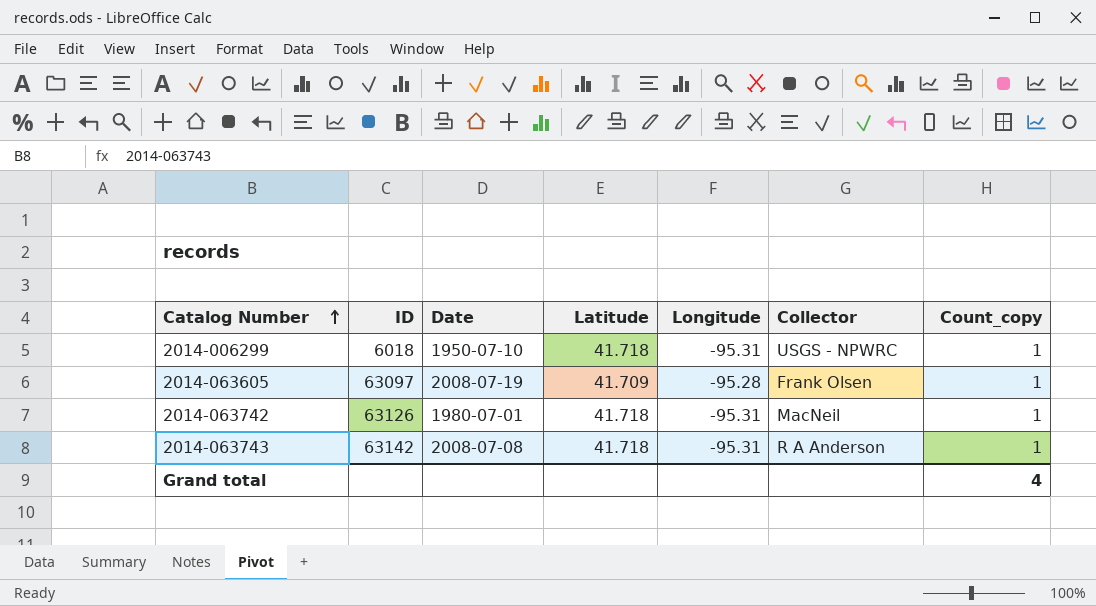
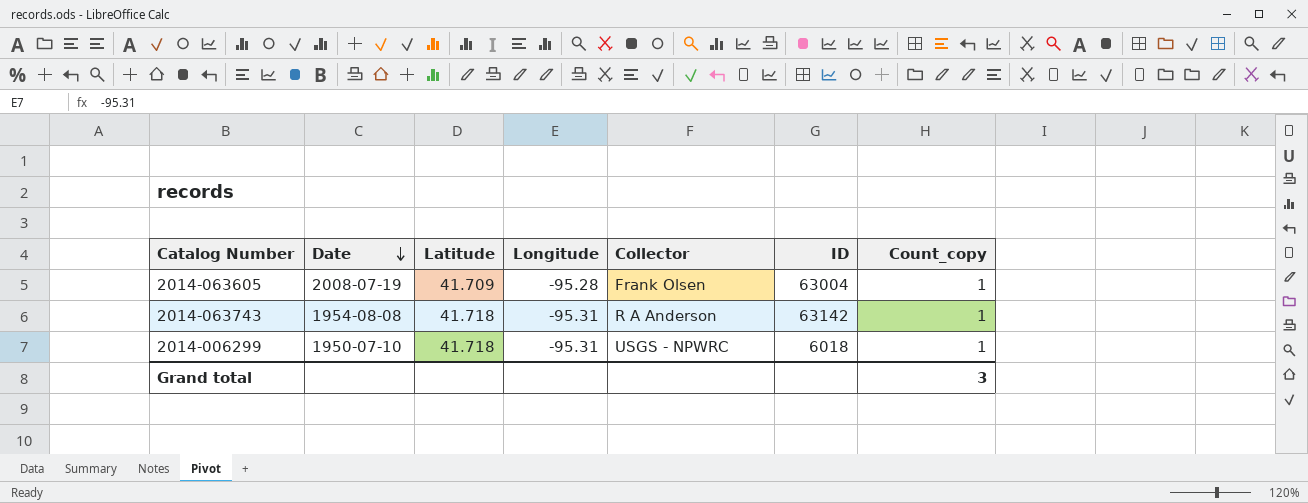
row order: Catalog Number ascending -> Date descending
column ID | position: 2 -> 6
row 2014-063742: 63126 | 1980-07-01 | 41.718 | -95.31 | MacNeil | 1 -> none
2014-063605 | ID: 63097 -> 63004
2014-063743 | Date: 2008-07-08 -> 1954-08-08
Grand total | Count_copy: 4 -> 3

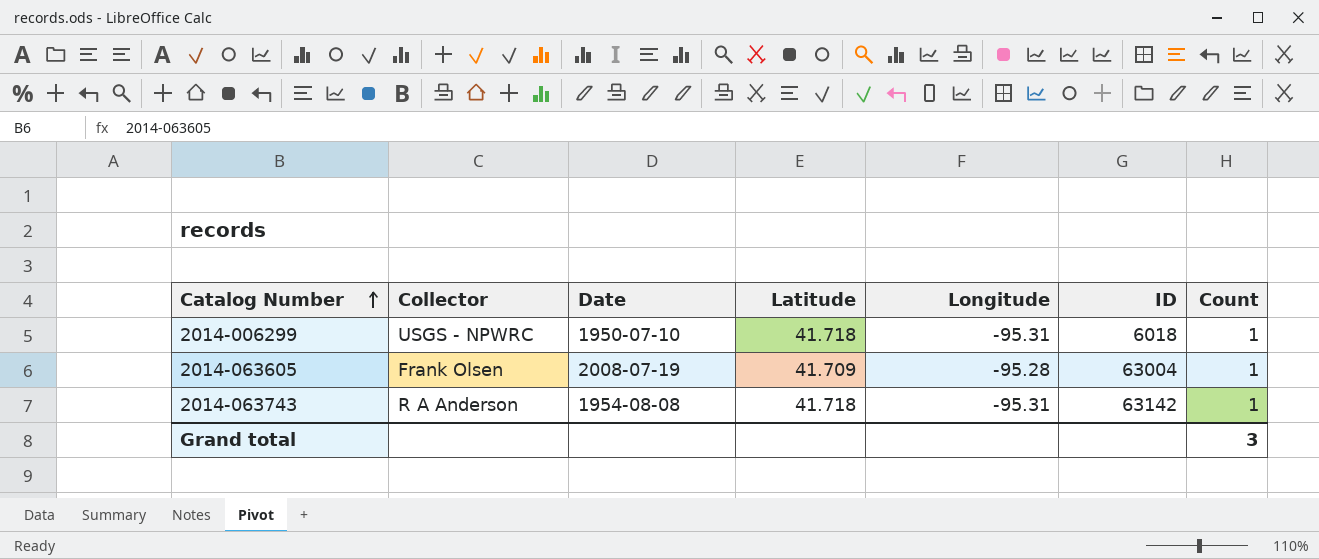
row order: Date descending -> Catalog Number ascending
column Collector | position: 5 -> 2
column name: Count_copy -> Count

